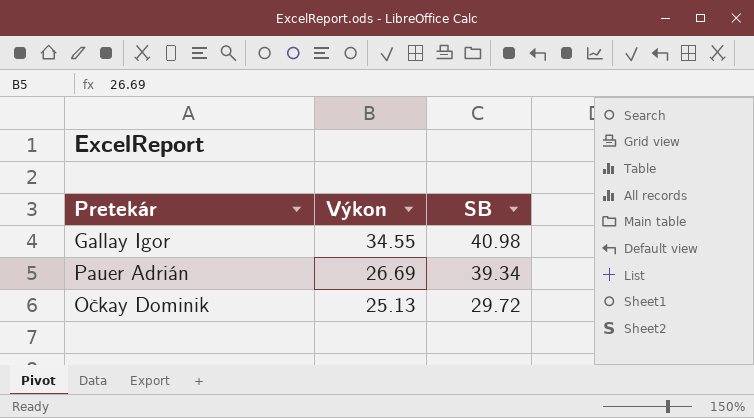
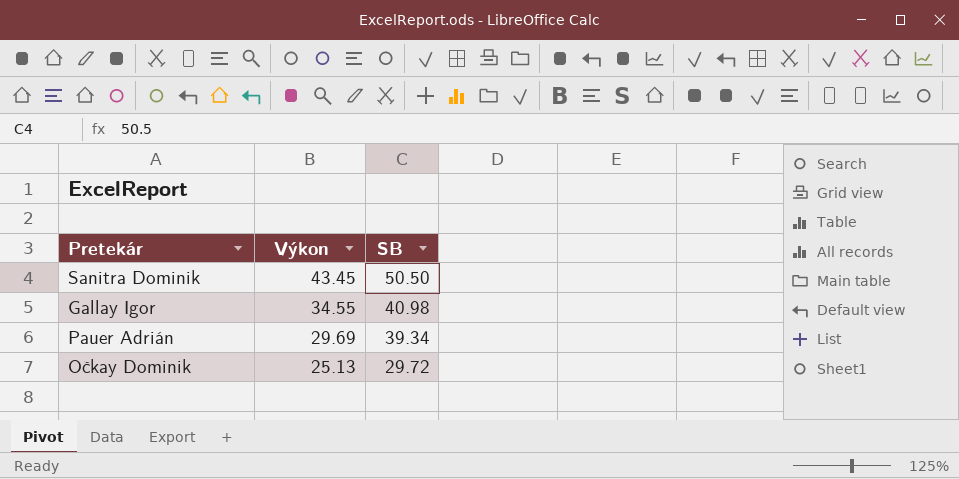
row Sanitra Dominik: none -> 43.45 | 50.50
Pauer Adrián | Výkon: 26.69 -> 29.69

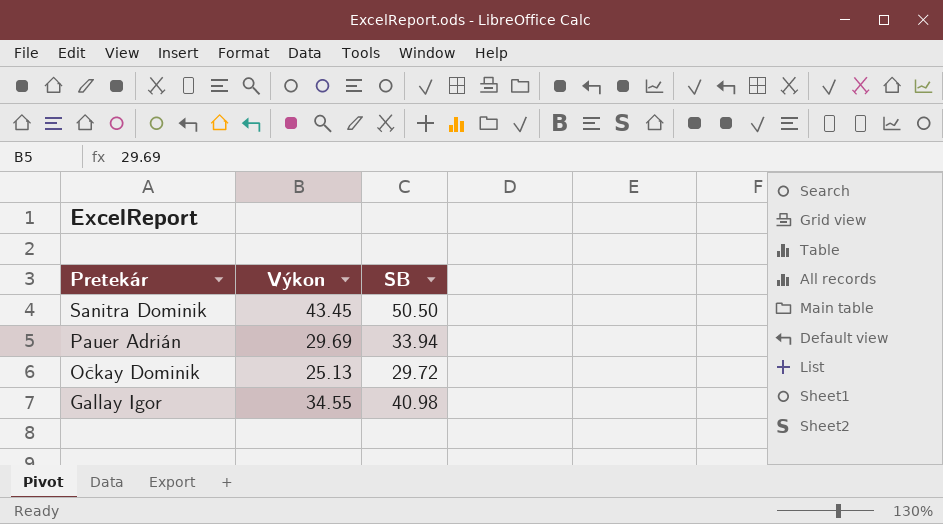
row order: Výkon descending -> Pretekár descending
Pauer Adrián | SB: 39.34 -> 33.94

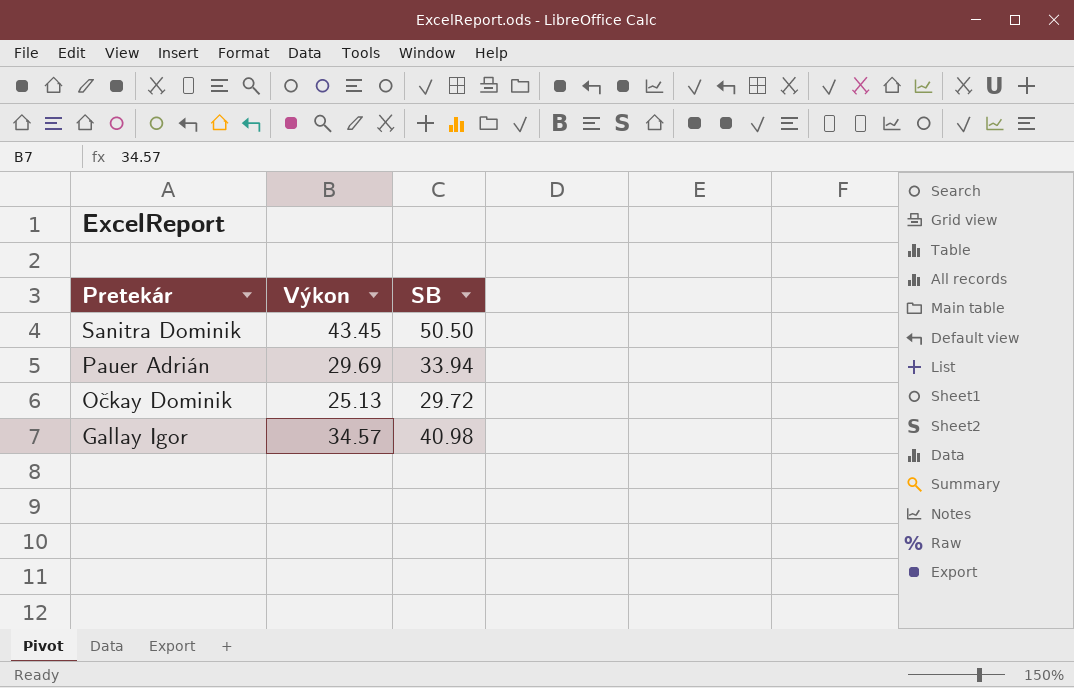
Gallay Igor | Výkon: 34.55 -> 34.57

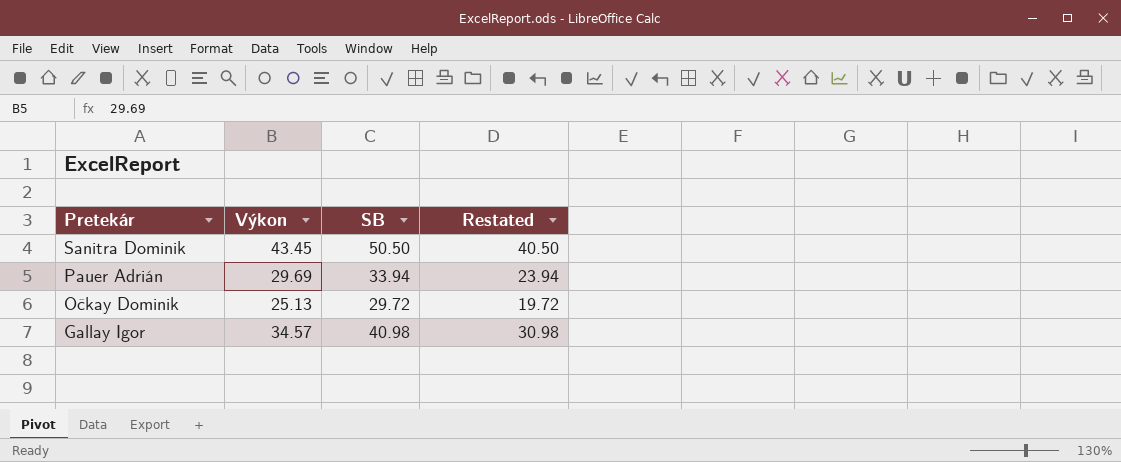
column Restated | formula: none -> [SB] - 10

